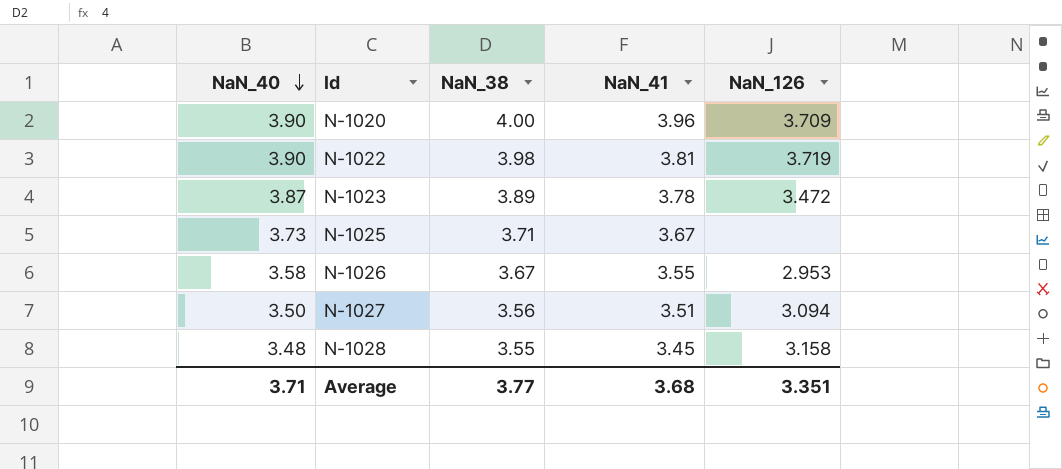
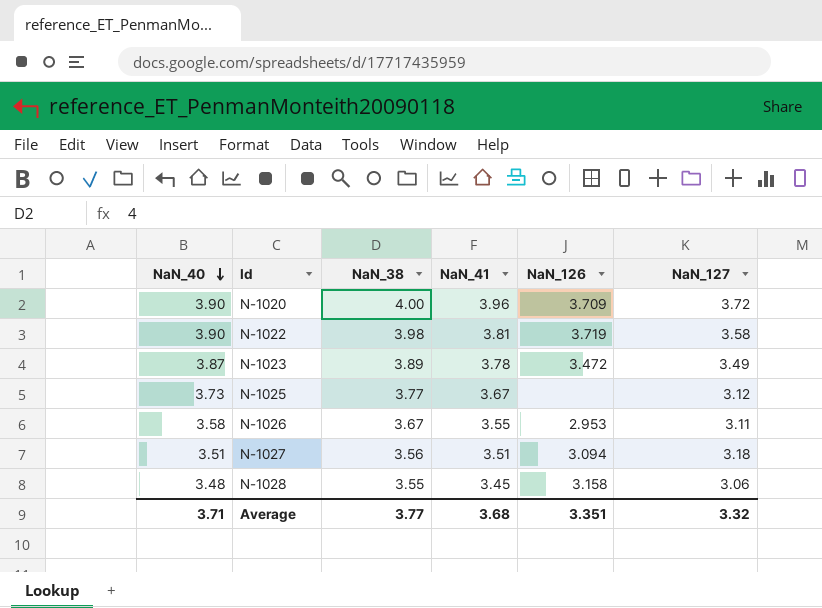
column NaN_127 | position: none -> 6
N-1025 | NaN_38: 3.71 -> 3.77
N-1027 | NaN_40: 3.50 -> 3.51

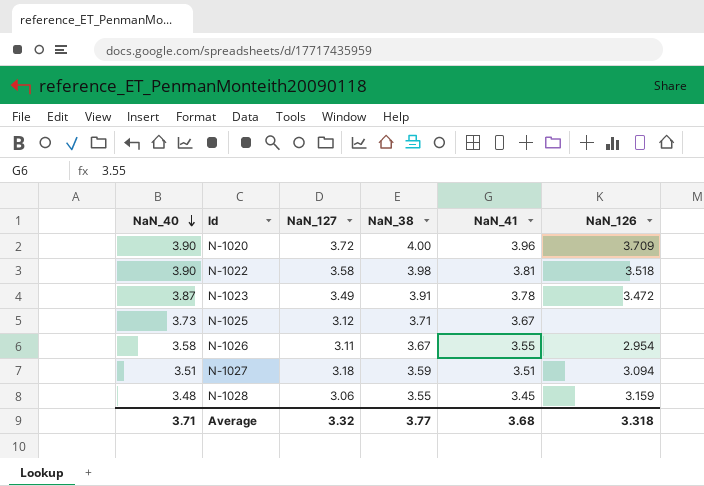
column NaN_127 | position: 6 -> 3
N-1022 | NaN_126: 3.719 -> 3.518
N-1023 | NaN_38: 3.89 -> 3.91
N-1025 | NaN_38: 3.77 -> 3.71
N-1026 | NaN_126: 2.953 -> 2.954
N-1027 | NaN_38: 3.56 -> 3.59
N-1028 | NaN_126: 3.158 -> 3.159
Average | NaN_126: 3.351 -> 3.318

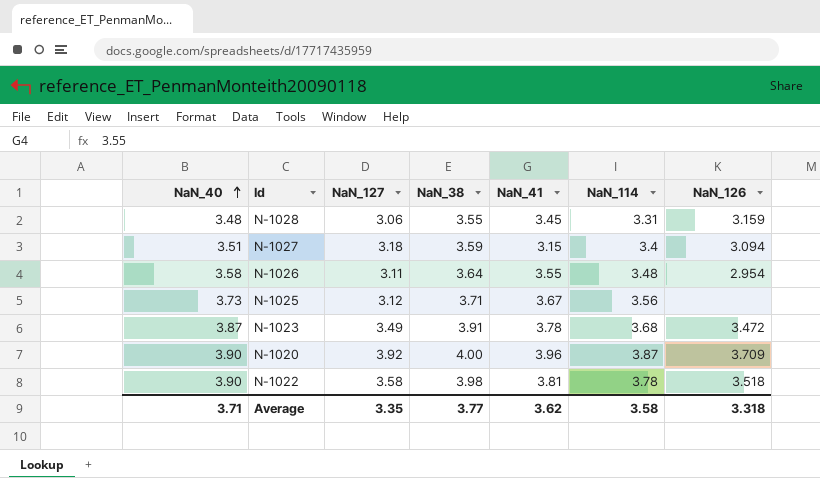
row order: NaN_40 descending -> NaN_40 ascending
column NaN_114 | position: none -> 6
N-1027 | NaN_41: 3.51 -> 3.15
N-1026 | NaN_38: 3.67 -> 3.64
N-1020 | NaN_127: 3.72 -> 3.92
Average | NaN_127: 3.32 -> 3.35
Average | NaN_41: 3.68 -> 3.62

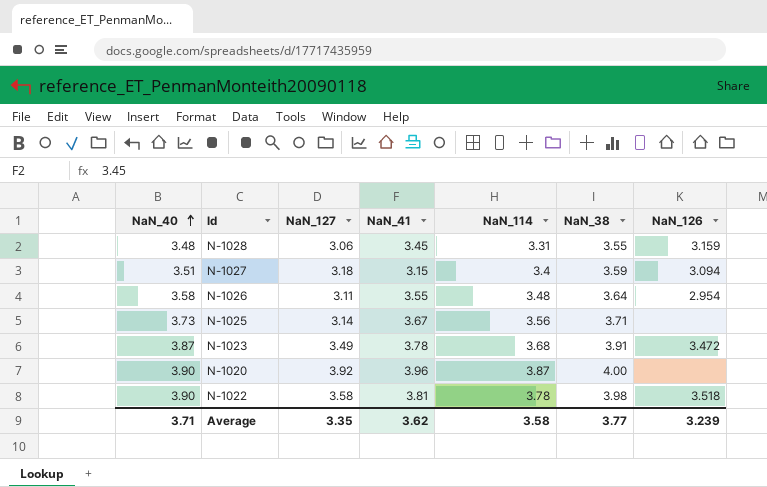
column NaN_38 | position: 4 -> 6
N-1025 | NaN_127: 3.12 -> 3.14
N-1020 | NaN_126: 3.709 -> none
Average | NaN_126: 3.318 -> 3.239

